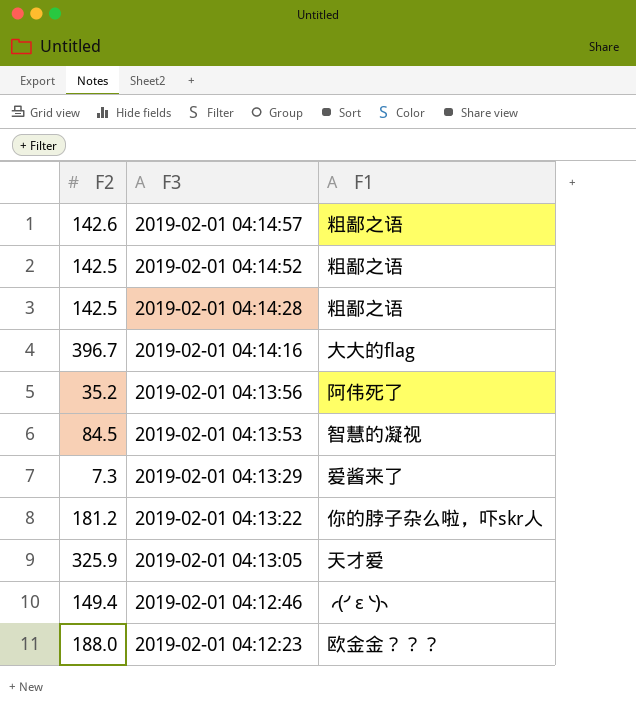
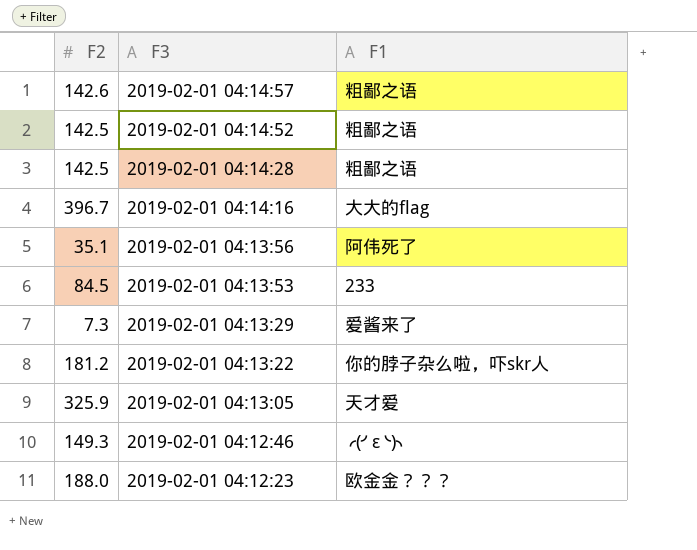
2019-02-01 04:13:56 | F2: 35.2 -> 35.1
2019-02-01 04:13:53 | F1: 智慧的凝视 -> 233
2019-02-01 04:12:46 | F2: 149.4 -> 149.3

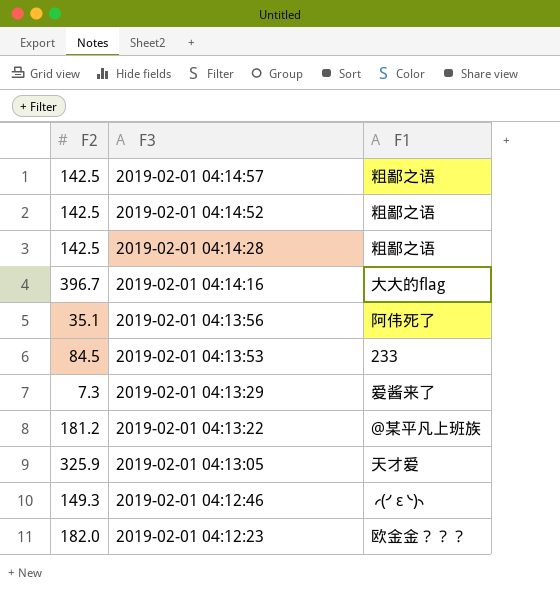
2019-02-01 04:14:57 | F2: 142.6 -> 142.5
2019-02-01 04:13:22 | F1: 你的脖子杂么啦，吓skr人 -> @某平凡上班族
2019-02-01 04:12:23 | F2: 188.0 -> 182.0

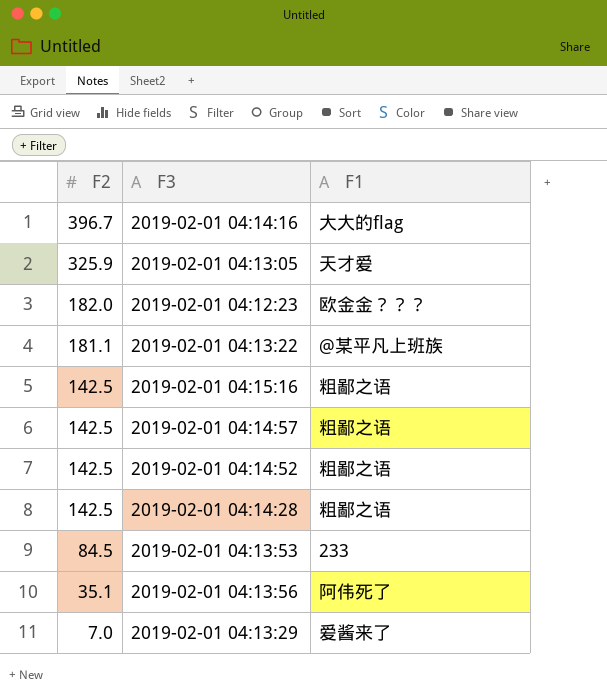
row order: F3 descending -> F2 descending
row 2019-02-01 04:12:46: 149.3 | ╭(╯ε╰)╮ -> none
2019-02-01 04:13:22 | F2: 181.2 -> 181.1
row 2019-02-01 04:15:16: none -> 142.5 | 粗鄙之语
2019-02-01 04:13:29 | F2: 7.3 -> 7.0

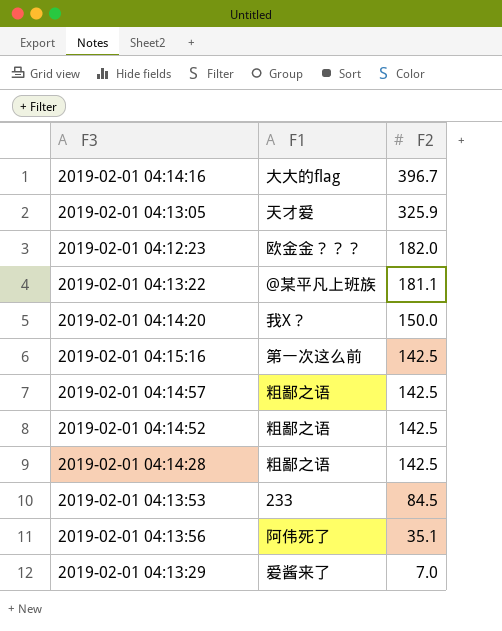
column F2 | position: 1 -> 3
row 2019-02-01 04:14:20: none -> 我X？ | 150.0
2019-02-01 04:15:16 | F1: 粗鄙之语 -> 第一次这么前

